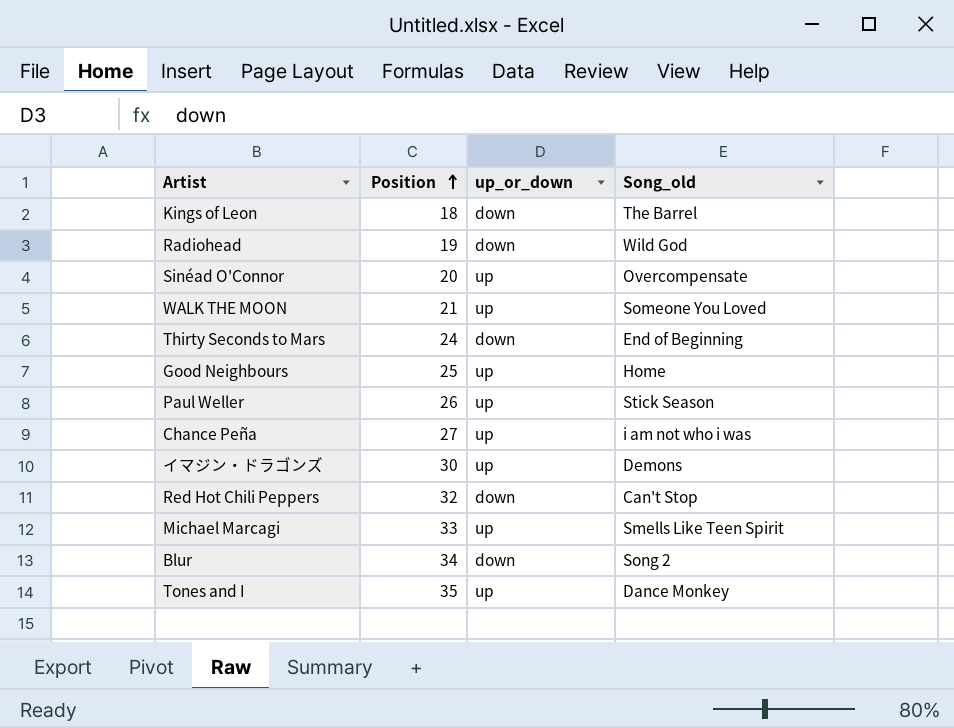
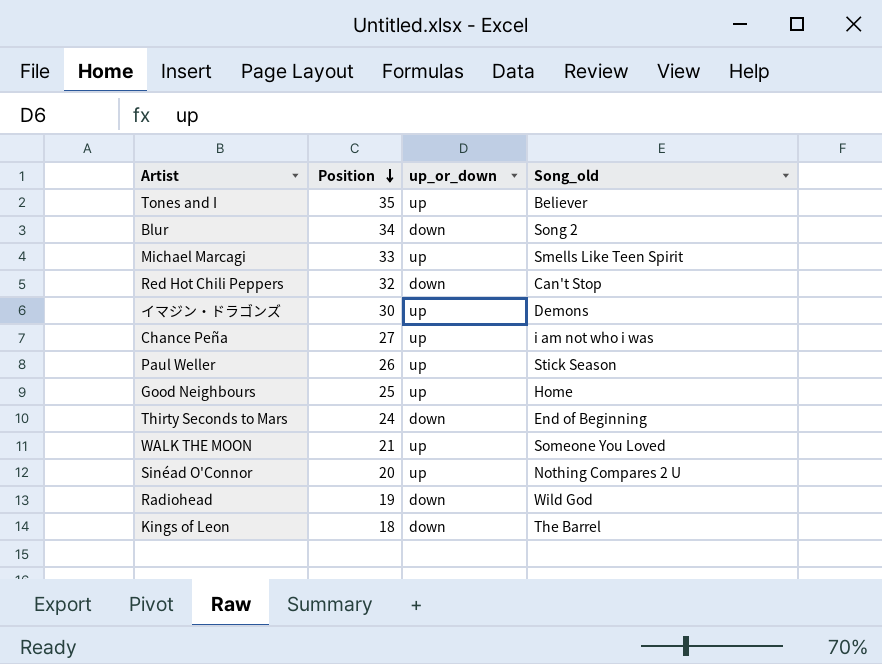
row order: Position ascending -> Position descending
Tones and I | Song_old: Dance Monkey -> Believer
Sinéad O'Connor | Song_old: Overcompensate -> Nothing Compares 2 U

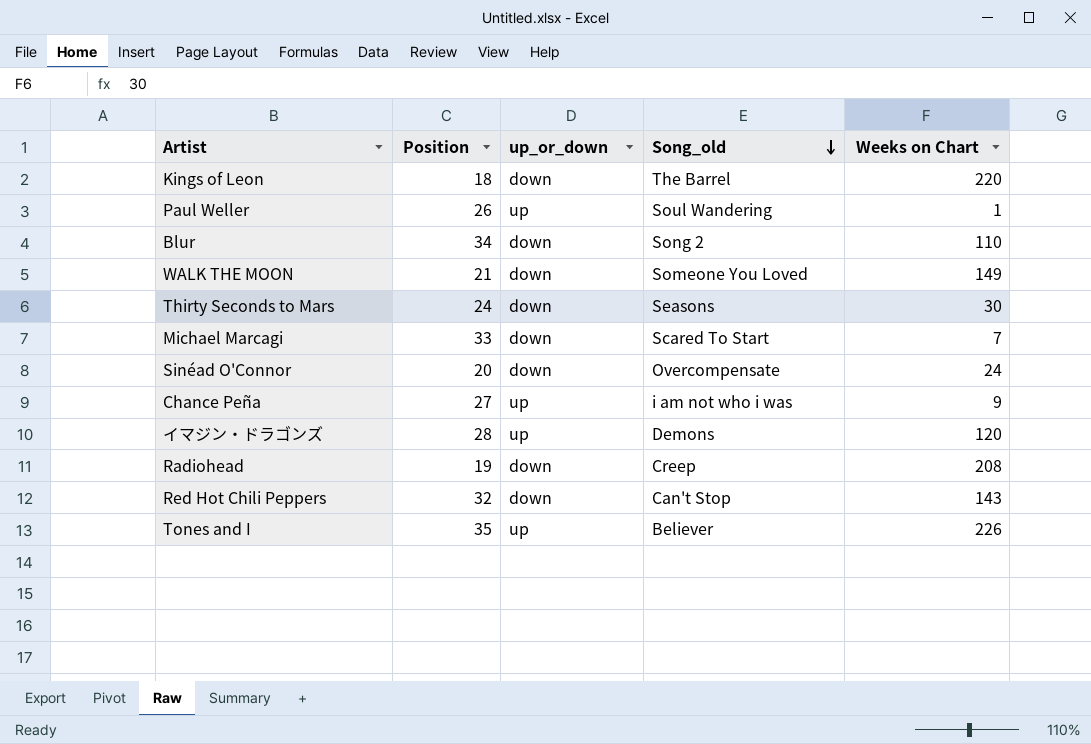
row order: Position descending -> Song_old descending
column Weeks on Chart | position: none -> 5
row Good Neighbours: 25 | up | Home -> none
Paul Weller | Song_old: Stick Season -> Soul Wandering
WALK THE MOON | up_or_down: up -> down
Thirty Seconds to Mars | Song_old: End of Beginning -> Seasons
Michael Marcagi | up_or_down: up -> down
Michael Marcagi | Song_old: Smells Like Teen Spirit -> Scared To Start
Sinéad O'Connor | up_or_down: up -> down
Sinéad O'Connor | Song_old: Nothing Compares 2 U -> Overcompensate
イマジン・ドラゴンズ | Position: 30 -> 28
Radiohead | Song_old: Wild God -> Creep

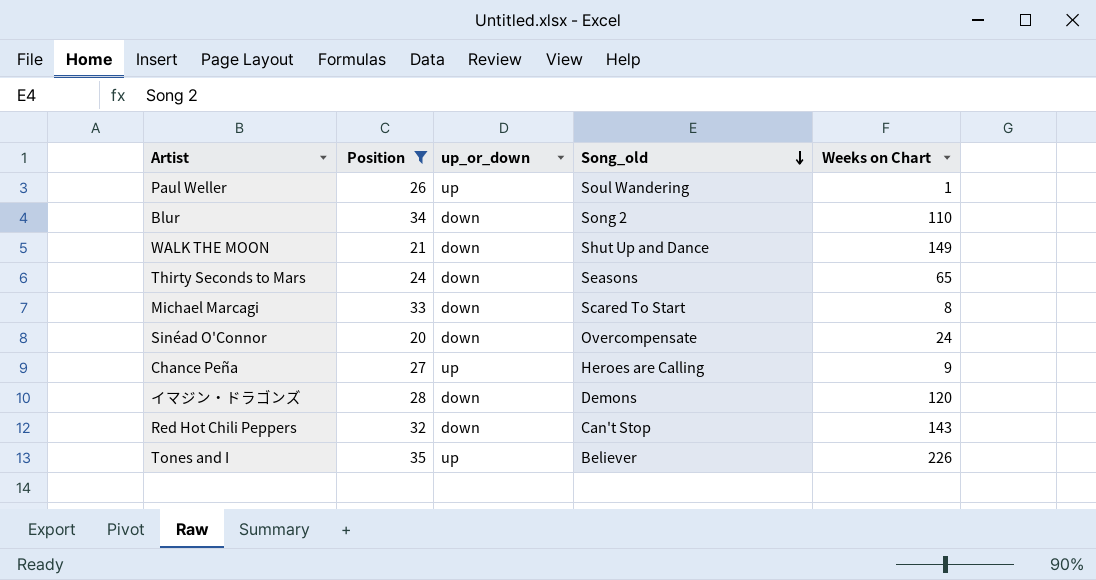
filter: none -> Position >= 20
WALK THE MOON | Song_old: Someone You Loved -> Shut Up and Dance
Thirty Seconds to Mars | Weeks on Chart: 30 -> 65
Michael Marcagi | Weeks on Chart: 7 -> 8
Chance Peña | Song_old: i am not who i was -> Heroes are Calling
イマジン・ドラゴンズ | up_or_down: up -> down

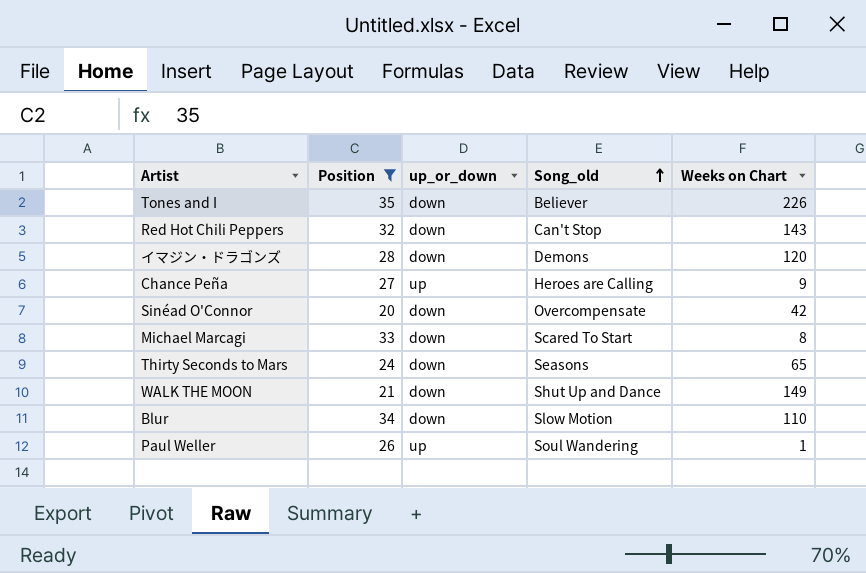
row order: Song_old descending -> Song_old ascending
Tones and I | up_or_down: up -> down
Sinéad O'Connor | Weeks on Chart: 24 -> 42
Blur | Song_old: Song 2 -> Slow Motion

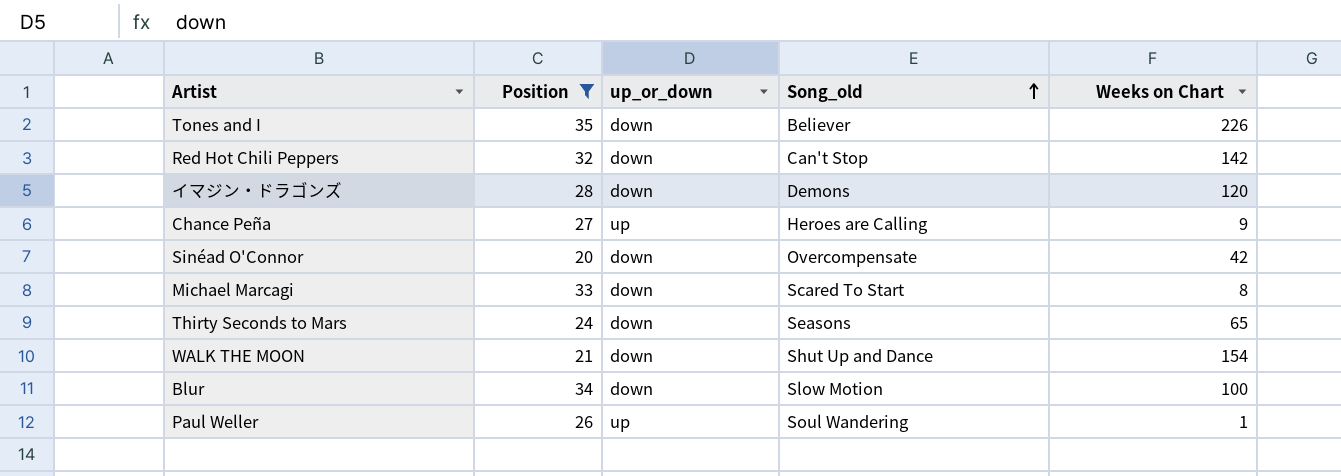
Red Hot Chili Peppers | Weeks on Chart: 143 -> 142
WALK THE MOON | Weeks on Chart: 149 -> 154
Blur | Weeks on Chart: 110 -> 100

